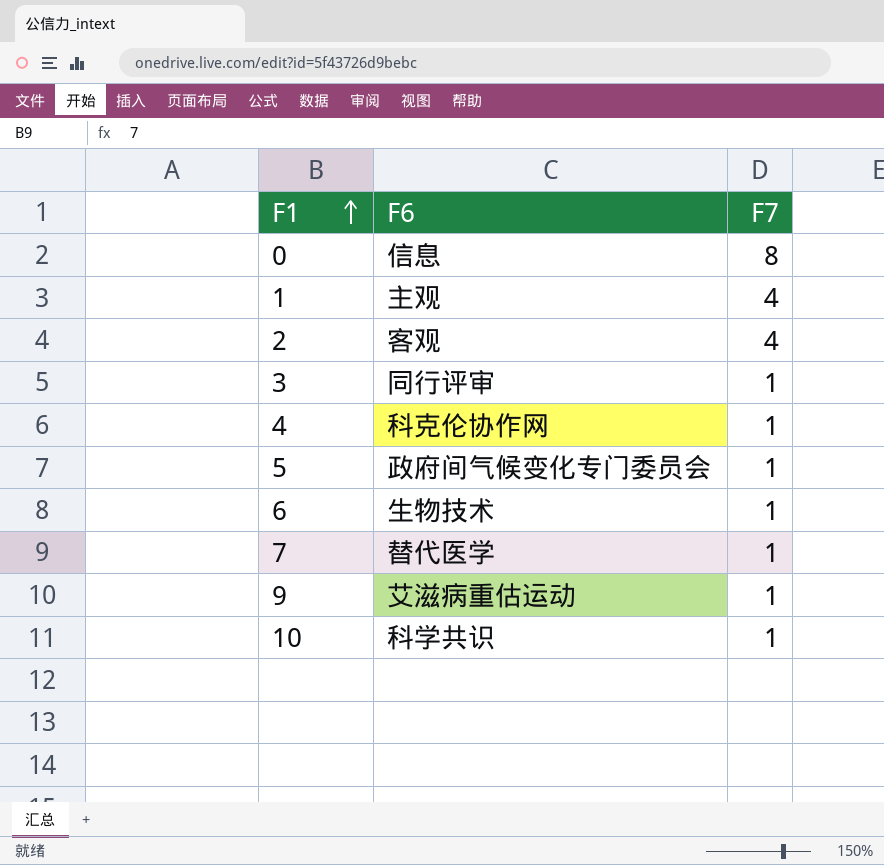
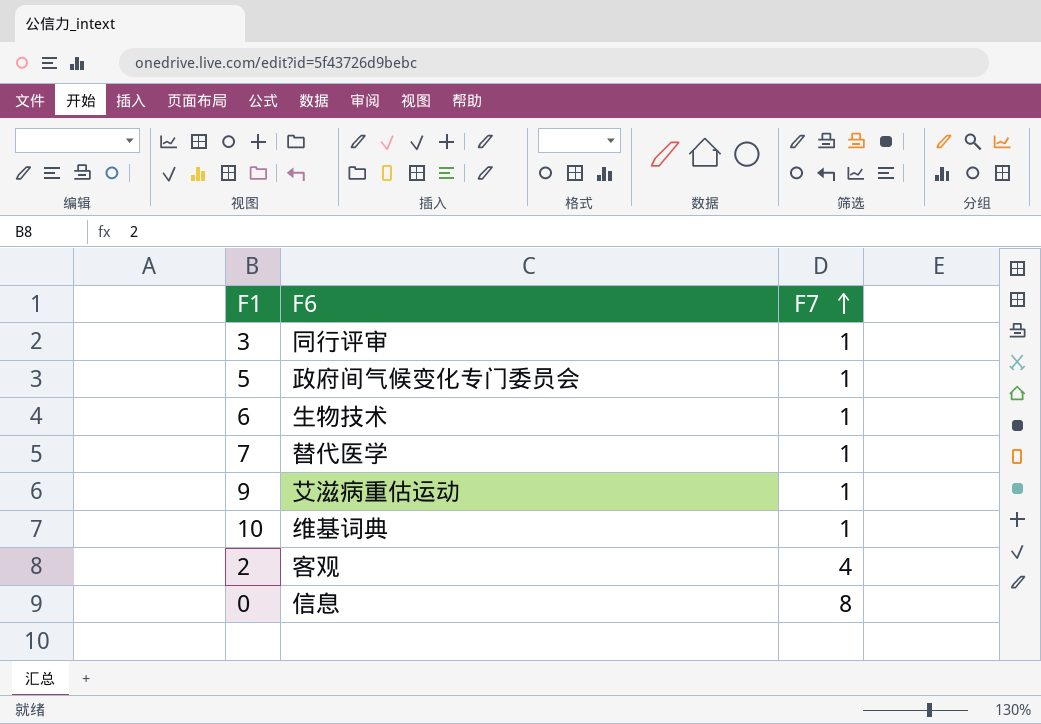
row order: F1 ascending -> F7 ascending
row 1: 主观 | 4 -> none
row 4: 科克伦协作网 | 1 -> none
10 | F6: 科学共识 -> 维基词典

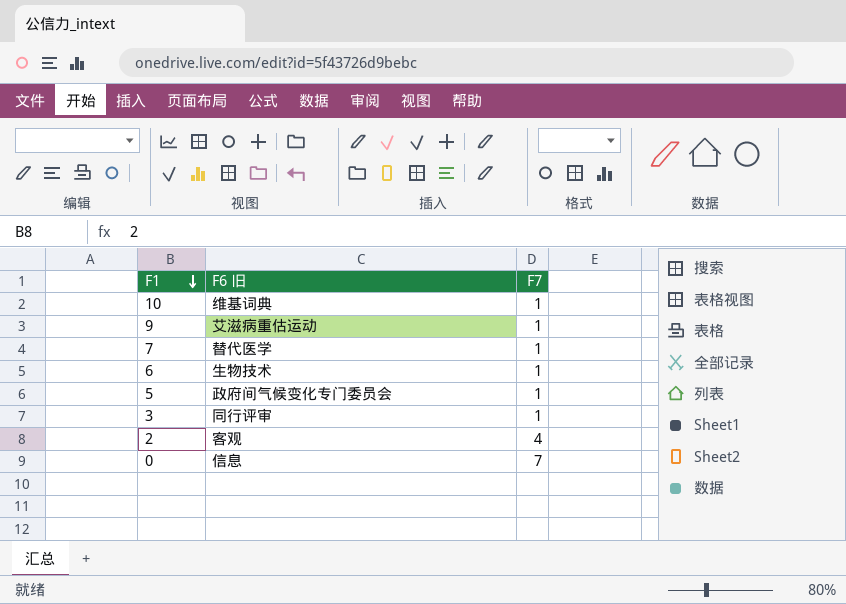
row order: F7 ascending -> F1 descending
column name: F6 -> F6 旧
0 | F7: 8 -> 7

